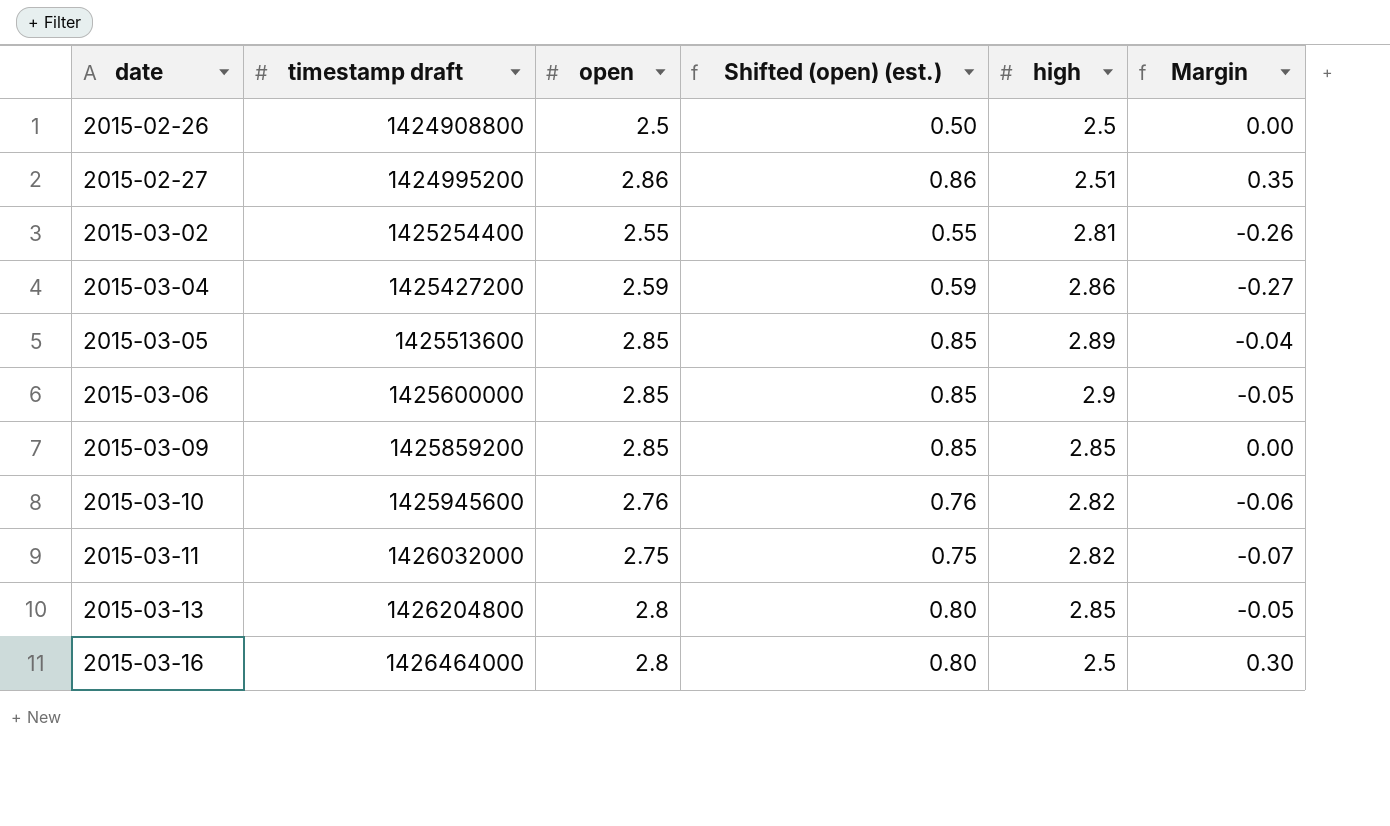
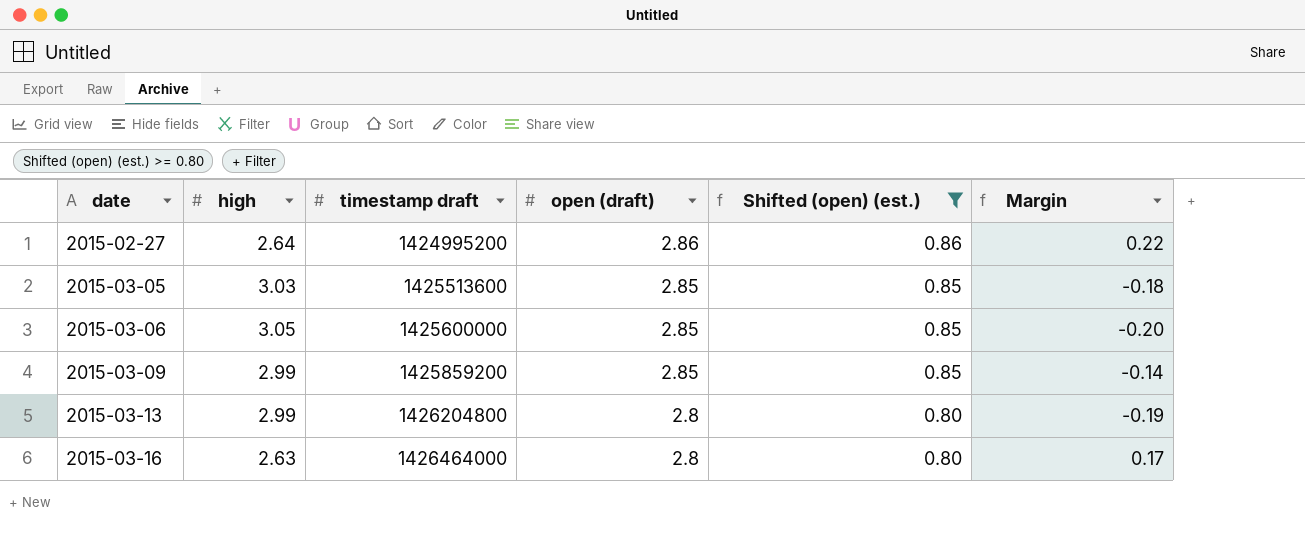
filter: none -> Shifted (open) (est.) >= 0.80
column high | position: 5 -> 2
column name: open -> open (draft)
2015-02-27 | high: 2.51 -> 2.64
2015-02-27 | Margin: 0.35 -> 0.22
2015-03-05 | high: 2.89 -> 3.03
2015-03-05 | Margin: -0.04 -> -0.18
2015-03-06 | high: 2.9 -> 3.05
2015-03-06 | Margin: -0.05 -> -0.20
2015-03-09 | high: 2.85 -> 2.99
2015-03-09 | Margin: 0.00 -> -0.14
2015-03-13 | high: 2.85 -> 2.99
2015-03-13 | Margin: -0.05 -> -0.19
2015-03-16 | high: 2.5 -> 2.63
2015-03-16 | Margin: 0.30 -> 0.17

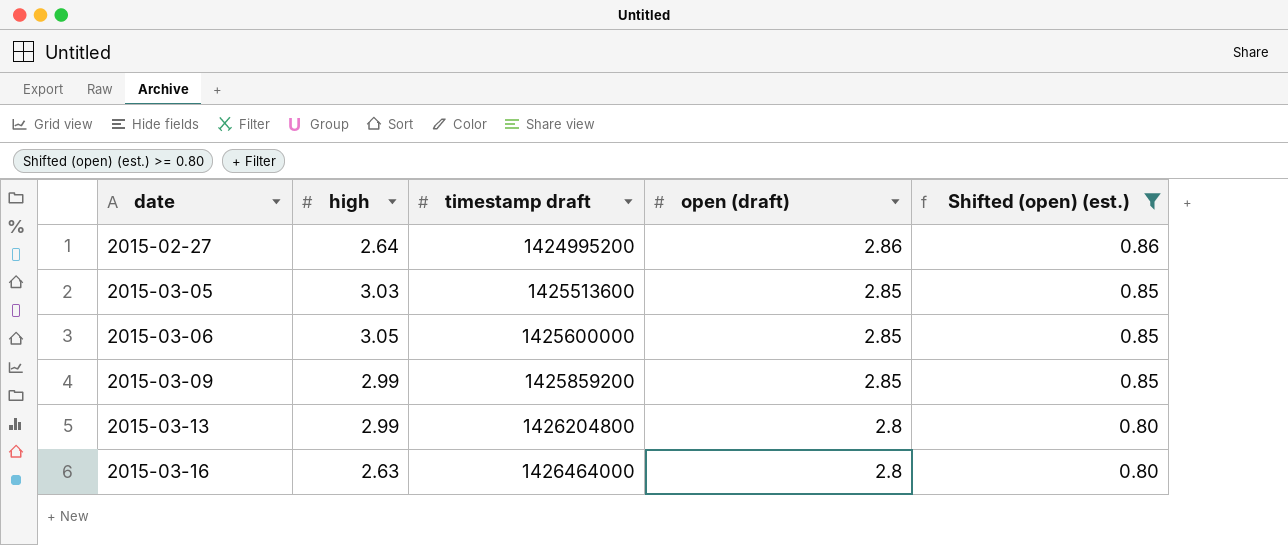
column Margin | formula: [open (draft)] - [high] -> none

